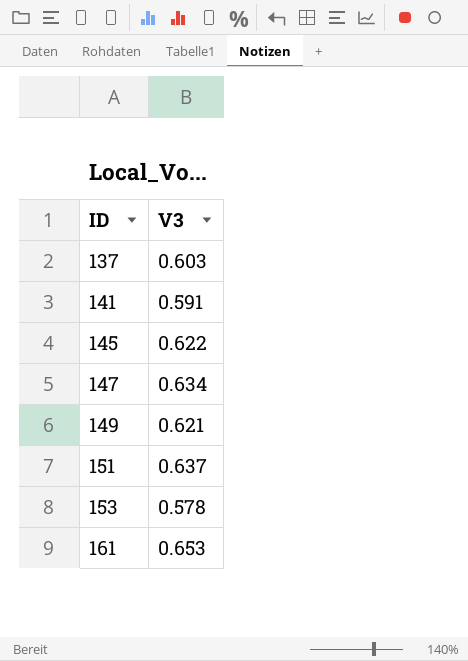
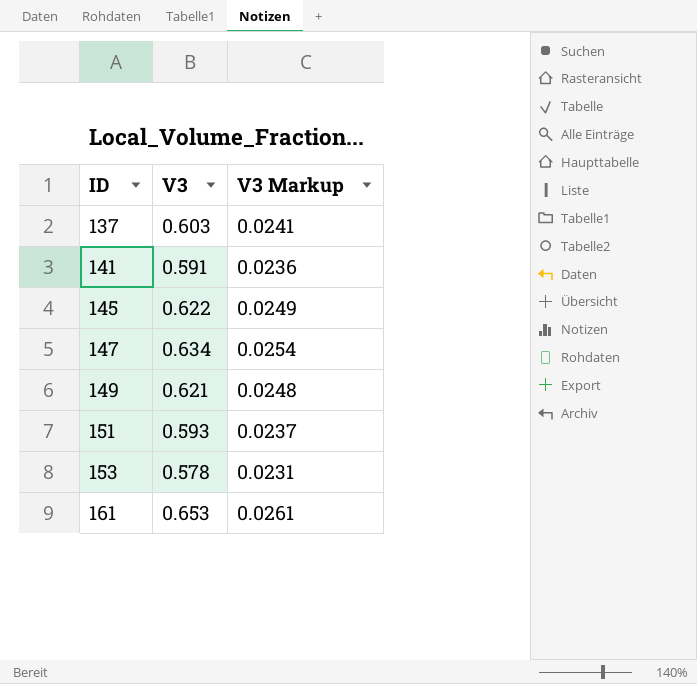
column V3 Markup | formula: none -> [V3] * 0.04
151 | V3: 0.637 -> 0.593

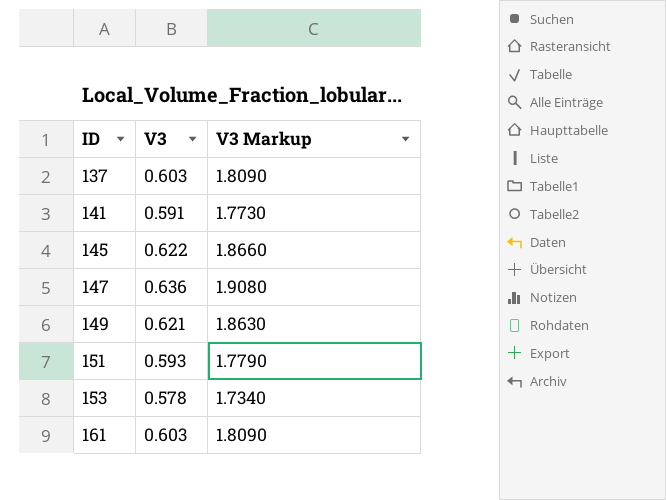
column V3 Markup | formula: [V3] * 0.04 -> [V3] * 3
147 | V3: 0.634 -> 0.636
161 | V3: 0.653 -> 0.603

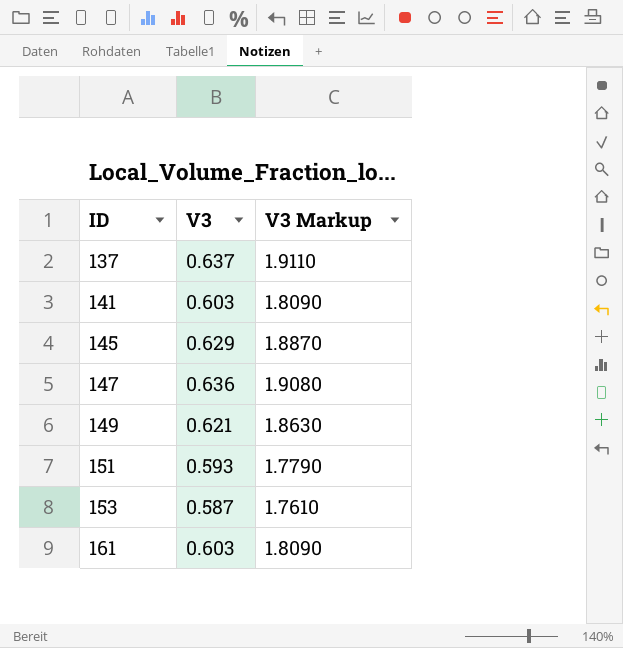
137 | V3: 0.603 -> 0.637
137 | V3 Markup: 1.8090 -> 1.9110
141 | V3: 0.591 -> 0.603
141 | V3 Markup: 1.7730 -> 1.8090
145 | V3: 0.622 -> 0.629
145 | V3 Markup: 1.8660 -> 1.8870
153 | V3: 0.578 -> 0.587
153 | V3 Markup: 1.7340 -> 1.7610

